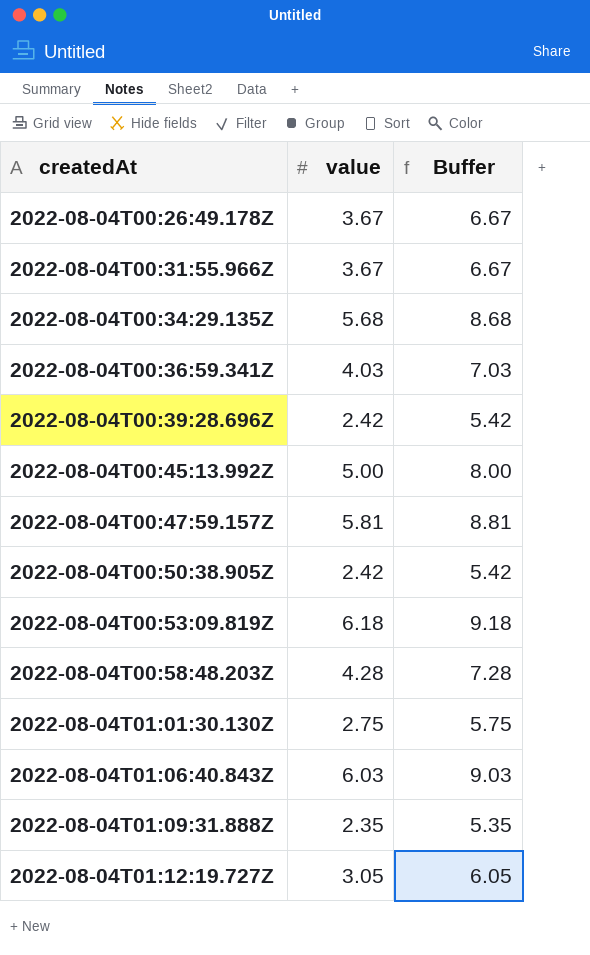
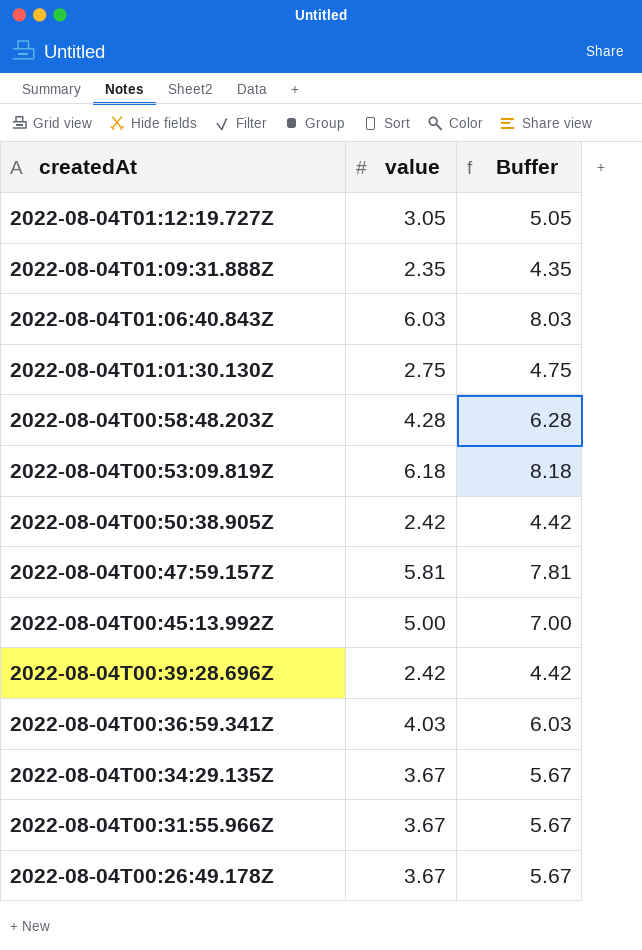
row order: createdAt ascending -> createdAt descending
column Buffer | formula: [value] + 3 -> [value] + 2
2022-08-04T00:34:29.135Z | value: 5.68 -> 3.67

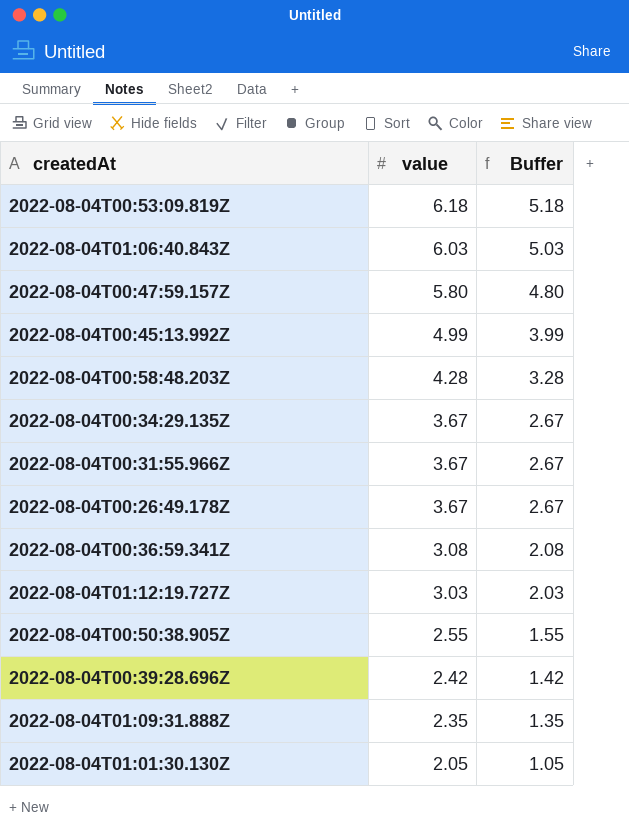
row order: createdAt descending -> value descending
column Buffer | formula: [value] + 2 -> [value] - 1
2022-08-04T00:47:59.157Z | value: 5.81 -> 5.80
2022-08-04T00:45:13.992Z | value: 5.00 -> 4.99
2022-08-04T00:36:59.341Z | value: 4.03 -> 3.08
2022-08-04T01:12:19.727Z | value: 3.05 -> 3.03
2022-08-04T00:50:38.905Z | value: 2.42 -> 2.55
2022-08-04T01:01:30.130Z | value: 2.75 -> 2.05

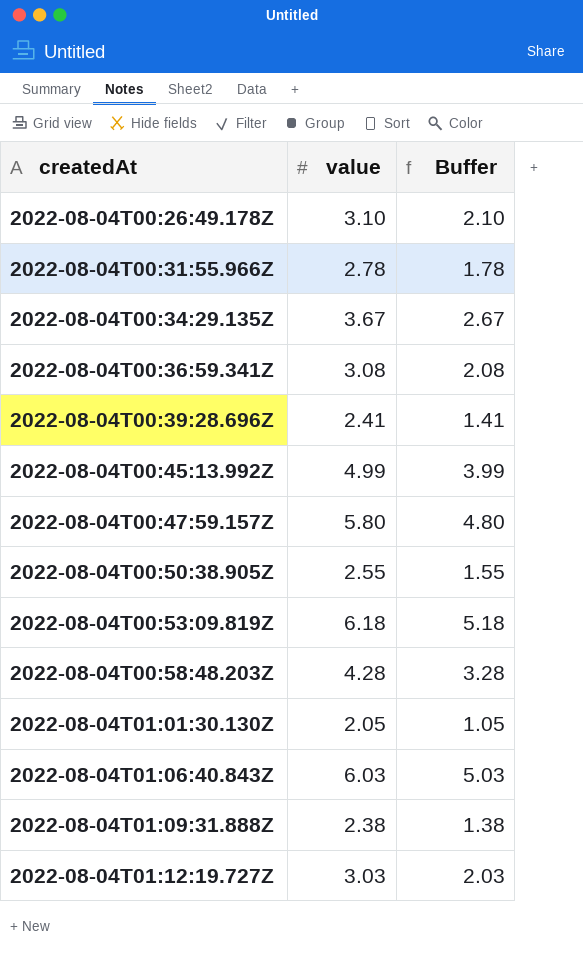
row order: value descending -> createdAt ascending
2022-08-04T00:26:49.178Z | value: 3.67 -> 3.10
2022-08-04T00:26:49.178Z | Buffer: 2.67 -> 2.10
2022-08-04T00:31:55.966Z | value: 3.67 -> 2.78
2022-08-04T00:31:55.966Z | Buffer: 2.67 -> 1.78
2022-08-04T00:39:28.696Z | value: 2.42 -> 2.41
2022-08-04T00:39:28.696Z | Buffer: 1.42 -> 1.41
2022-08-04T01:09:31.888Z | value: 2.35 -> 2.38
2022-08-04T01:09:31.888Z | Buffer: 1.35 -> 1.38

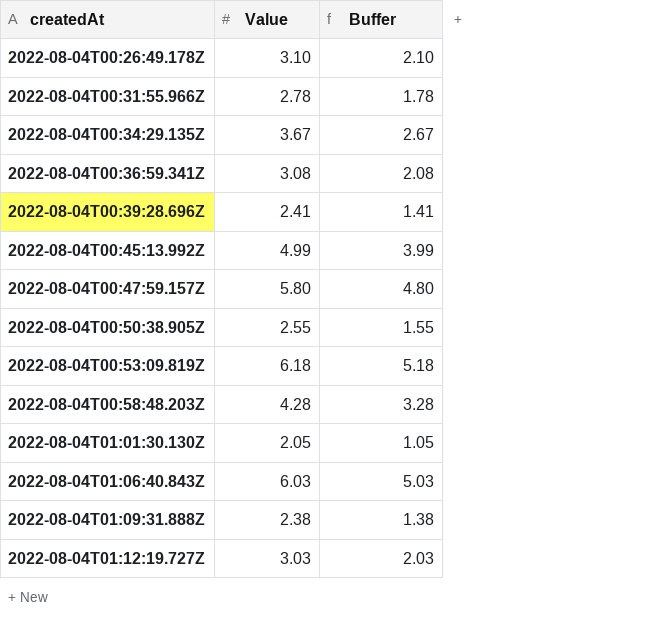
column name: value -> Value

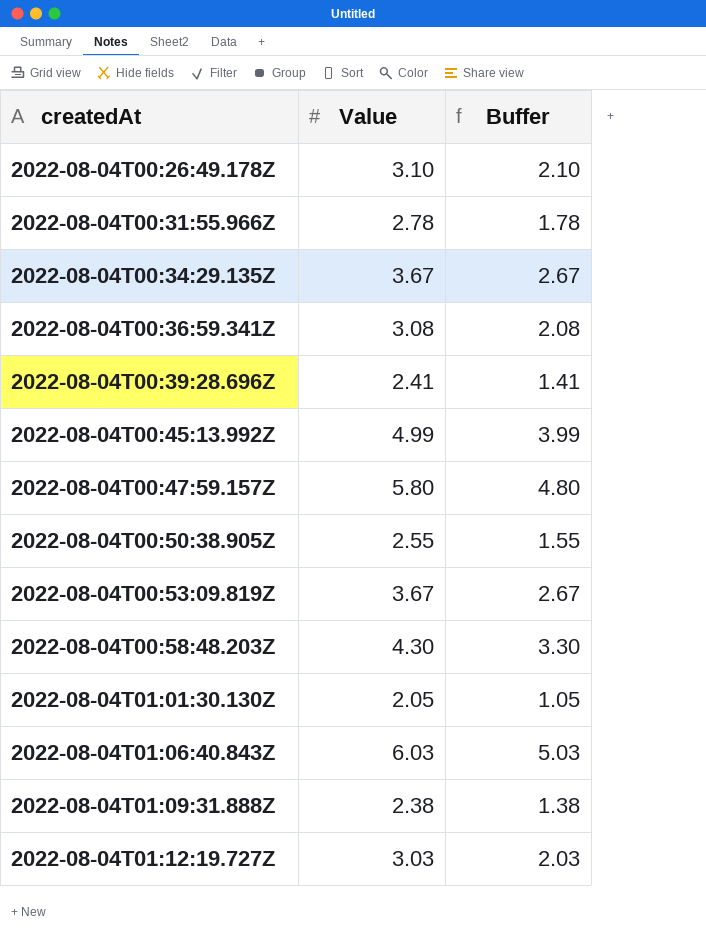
2022-08-04T00:53:09.819Z | Value: 6.18 -> 3.67
2022-08-04T00:53:09.819Z | Buffer: 5.18 -> 2.67
2022-08-04T00:58:48.203Z | Value: 4.28 -> 4.30
2022-08-04T00:58:48.203Z | Buffer: 3.28 -> 3.30

